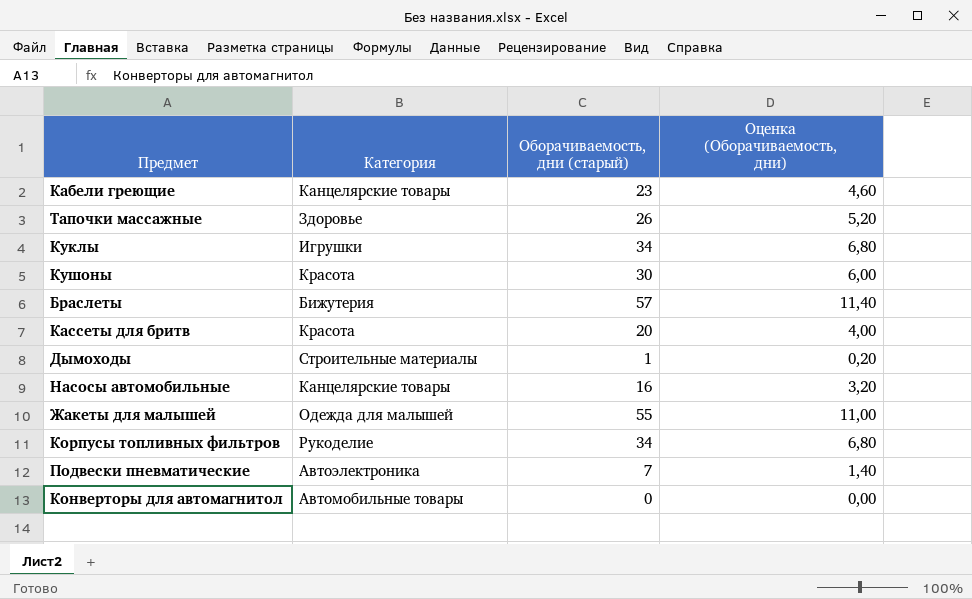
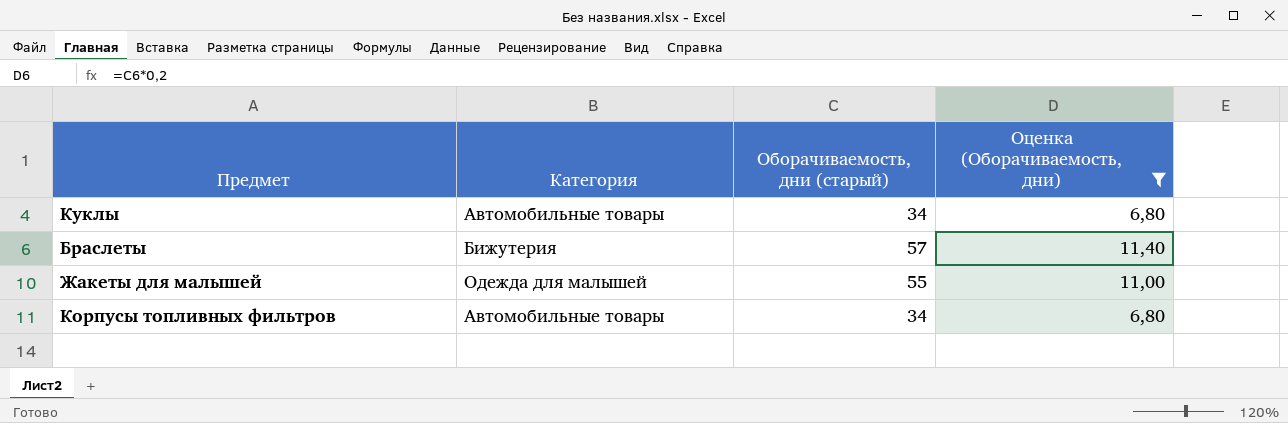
filter: none -> Оценка (Оборачиваемость, дни) >= 6,80
Куклы | Категория: Игрушки -> Автомобильные товары
Корпусы топливных фильтров | Категория: Рукоделие -> Автомобильные товары

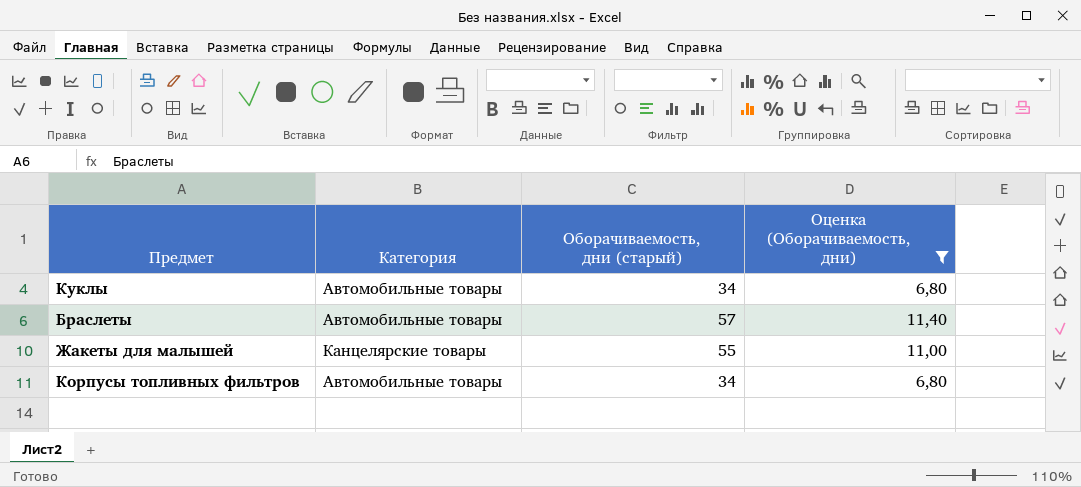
Браслеты | Категория: Бижутерия -> Автомобильные товары
Жакеты для малышей | Категория: Одежда для малышей -> Канцелярские товары

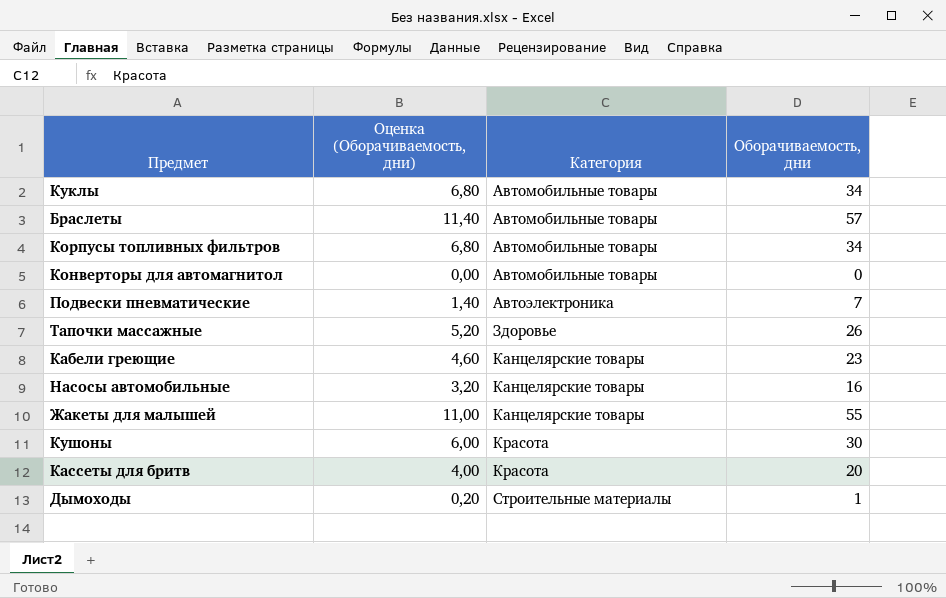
filter: Оценка (Оборачиваемость, дни) >= 6,80 -> none
row order: none -> Категория ascending
column Оценка (Оборачиваемость, дни) | position: 4 -> 2
column name: Оборачиваемость, дни (старый) -> Оборачиваемость, дни

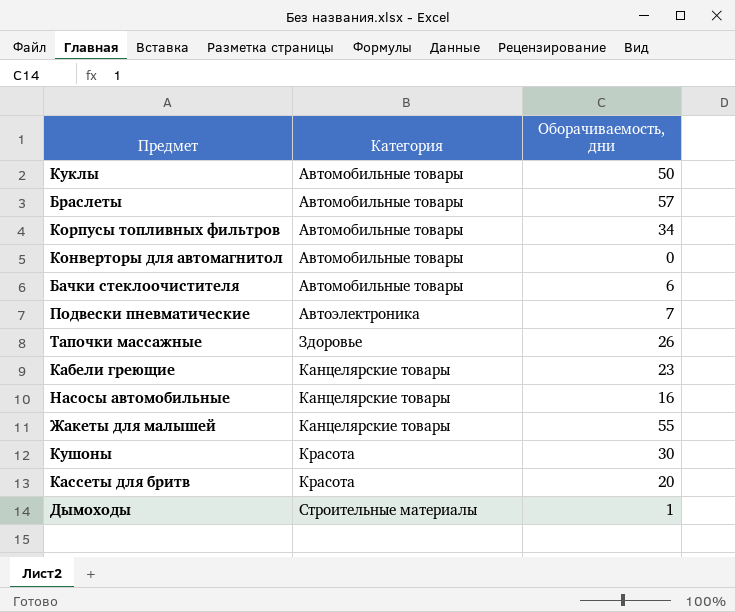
column Оценка (Оборачиваемость, дни) | formula: [Оборачиваемость, дни] * 0,2 -> none
Куклы | Оборачиваемость, дни: 34 -> 50
row Бачки стеклоочистителя: none -> Автомобильные товары | 6

